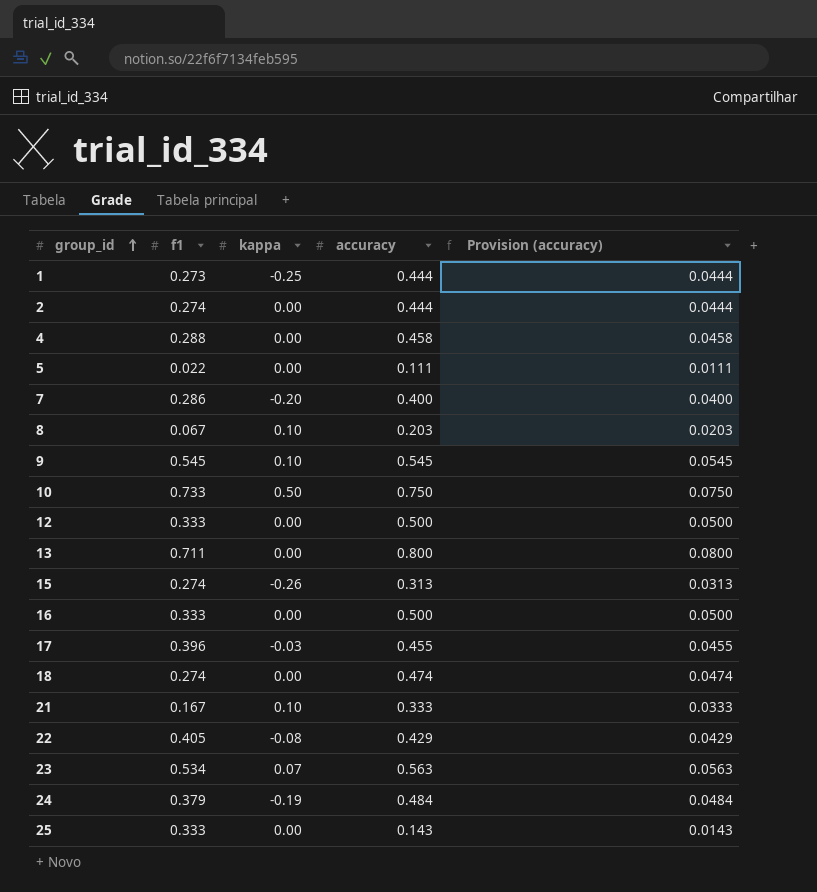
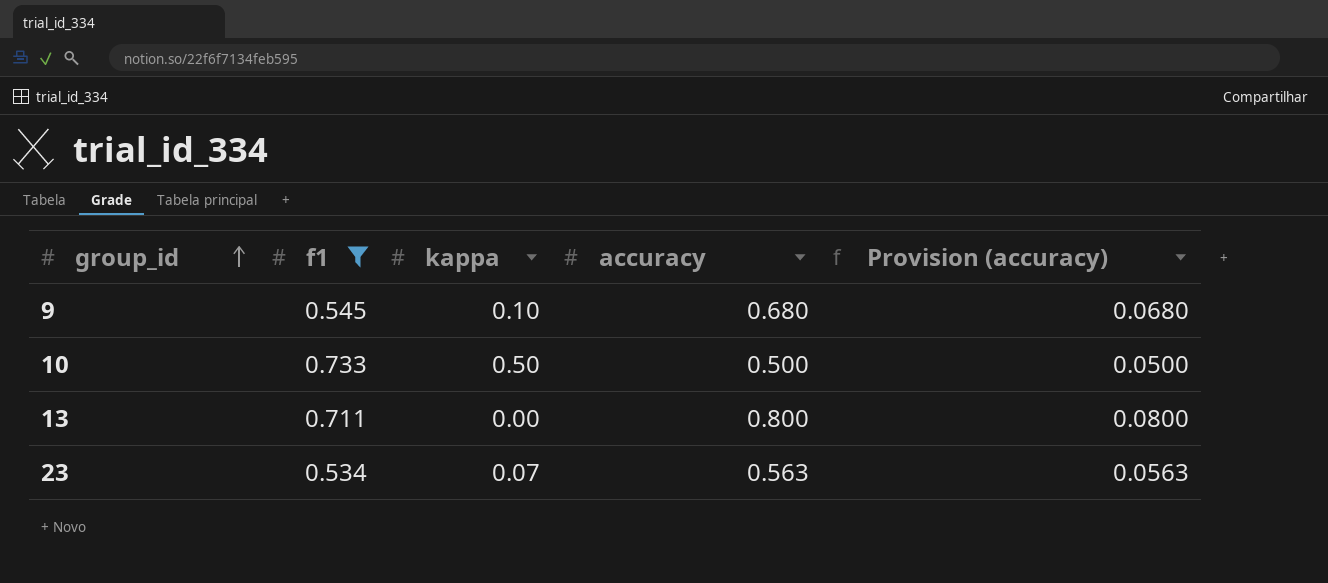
filter: none -> f1 >= 0.534
9 | accuracy: 0.545 -> 0.680
9 | Provision (accuracy): 0.0545 -> 0.0680
10 | accuracy: 0.750 -> 0.500
10 | Provision (accuracy): 0.0750 -> 0.0500

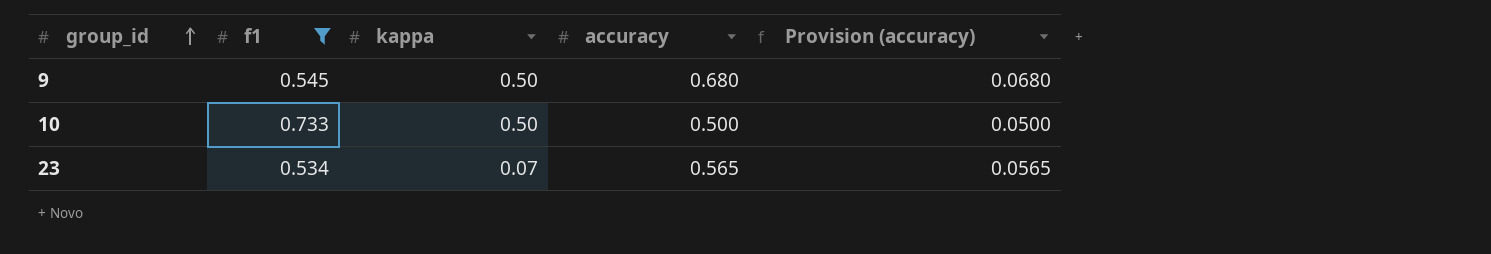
row 13: 0.711 | 0.00 | 0.800 | 0.0800 -> none
9 | kappa: 0.10 -> 0.50
23 | accuracy: 0.563 -> 0.565
23 | Provision (accuracy): 0.0563 -> 0.0565

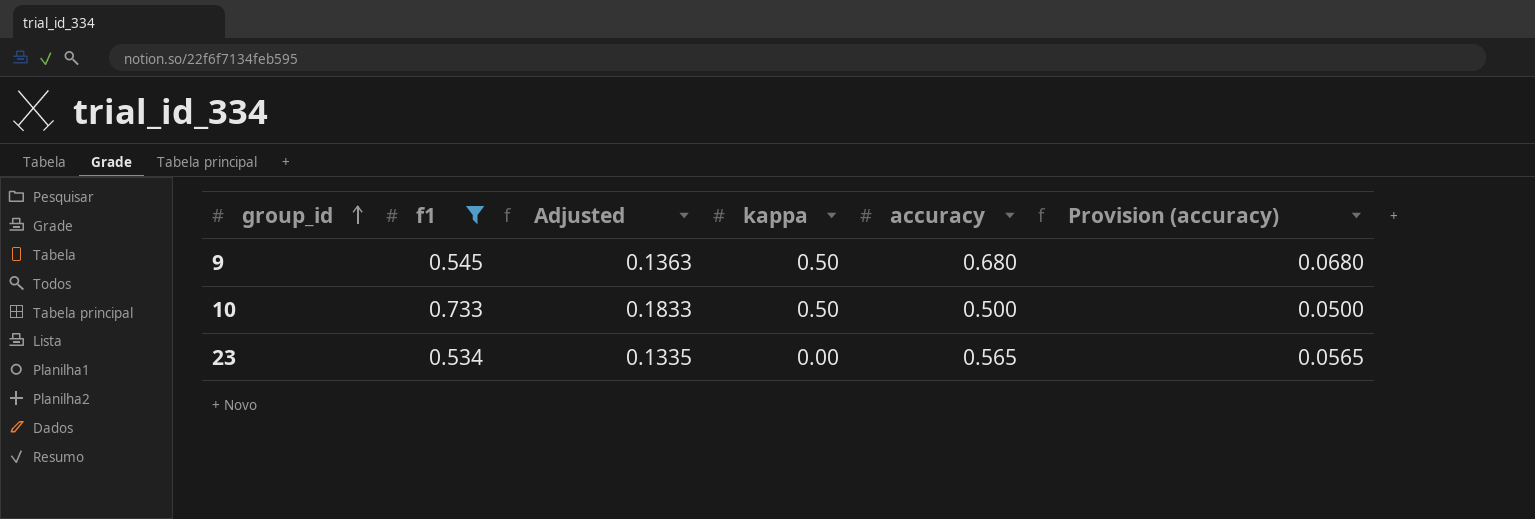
column Adjusted | formula: none -> [f1] * 0.25
23 | kappa: 0.07 -> 0.00

